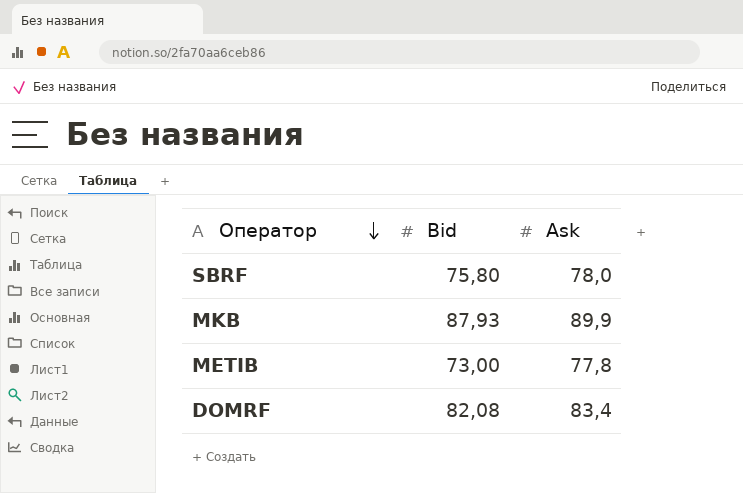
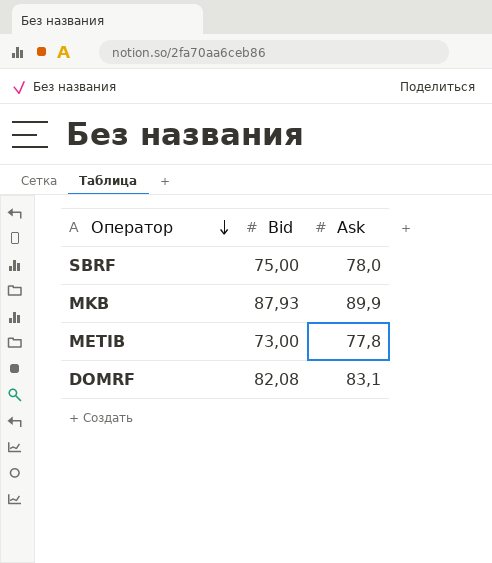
SBRF | Bid: 75,80 -> 75,00
DOMRF | Ask: 83,4 -> 83,1

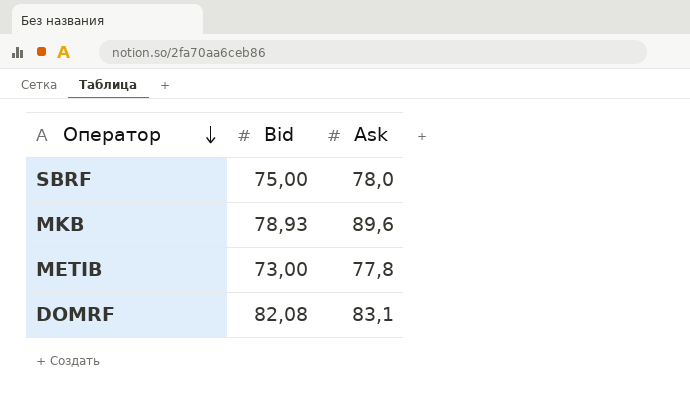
MKB | Bid: 87,93 -> 78,93
MKB | Ask: 89,9 -> 89,6

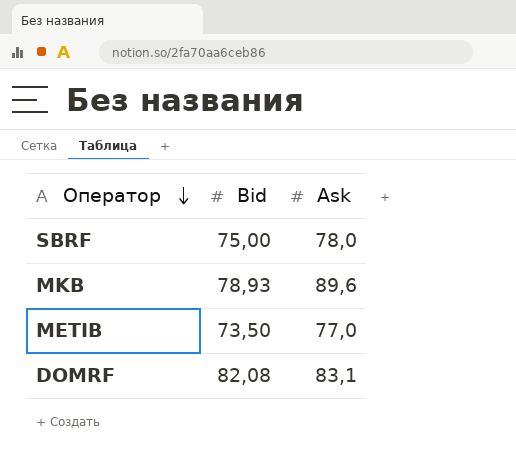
METIB | Bid: 73,00 -> 73,50
METIB | Ask: 77,8 -> 77,0

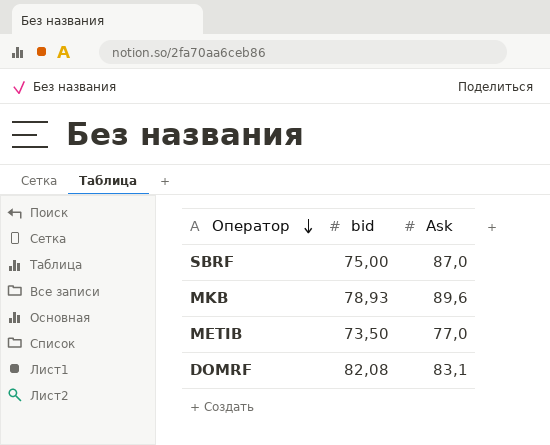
column name: Bid -> bid
SBRF | Ask: 78,0 -> 87,0

